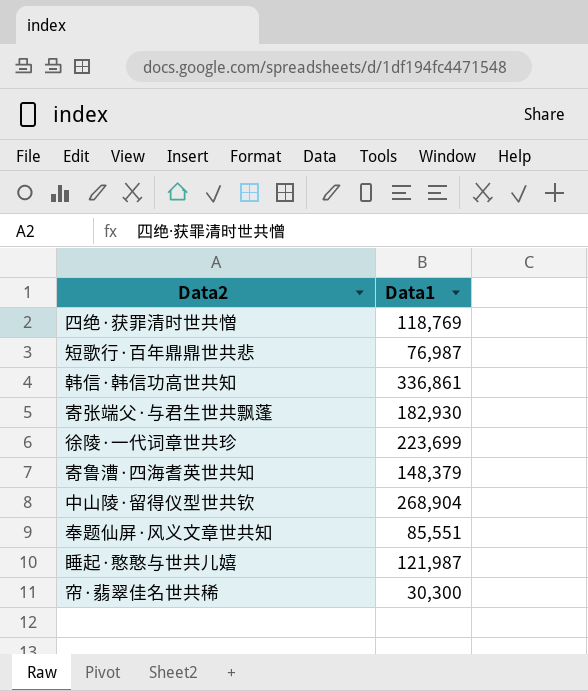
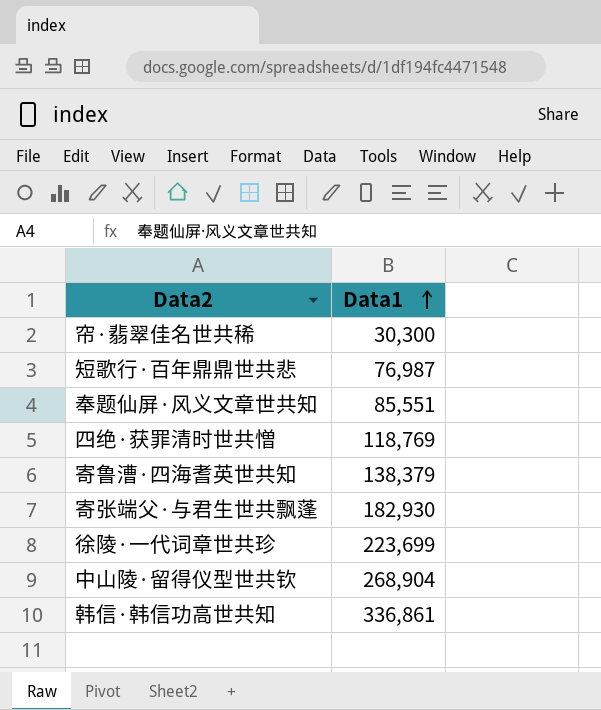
row order: none -> Data1 ascending
row 睡起·憨憨与世共儿嬉: 121,987 -> none
寄鲁漕·四海耆英世共知 | Data1: 148,379 -> 138,379

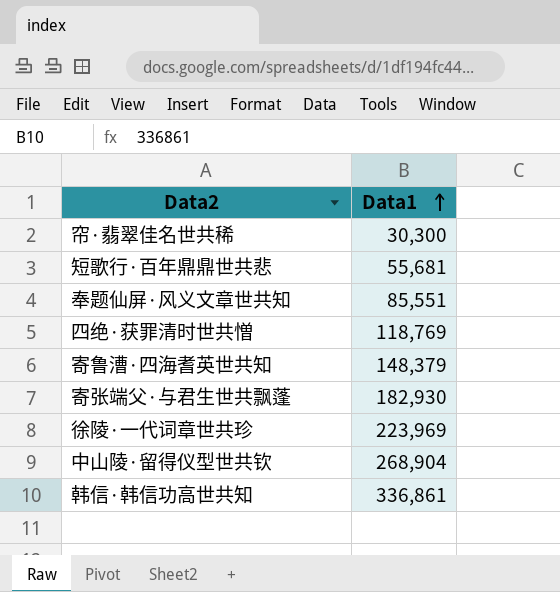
短歌行·百年鼎鼎世共悲 | Data1: 76,987 -> 55,681
寄鲁漕·四海耆英世共知 | Data1: 138,379 -> 148,379
徐陵·一代词章世共珍 | Data1: 223,699 -> 223,969

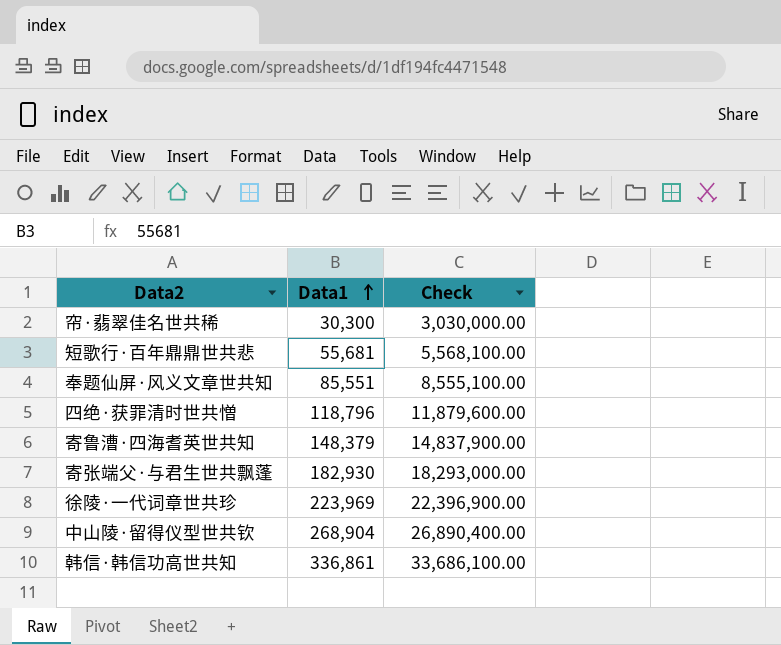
column Check | formula: none -> [Data1] * 100
四绝·获罪清时世共憎 | Data1: 118,769 -> 118,796

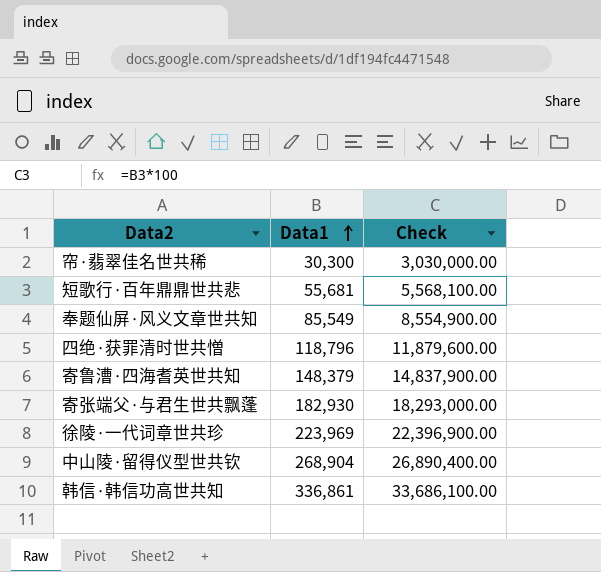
奉题仙屏·风义文章世共知 | Data1: 85,551 -> 85,549
奉题仙屏·风义文章世共知 | Check: 8,555,100.00 -> 8,554,900.00

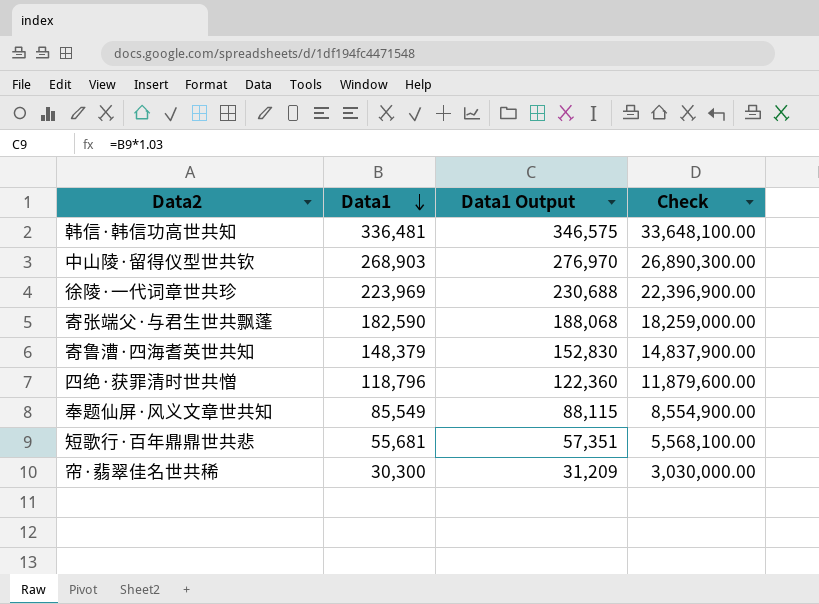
row order: Data1 ascending -> Data1 descending
column Data1 Output | formula: none -> [Data1] * 1.03
韩信·韩信功高世共知 | Data1: 336,861 -> 336,481
韩信·韩信功高世共知 | Check: 33,686,100.00 -> 33,648,100.00
中山陵·留得仪型世共钦 | Data1: 268,904 -> 268,903
中山陵·留得仪型世共钦 | Check: 26,890,400.00 -> 26,890,300.00
寄张端父·与君生世共飘蓬 | Data1: 182,930 -> 182,590
寄张端父·与君生世共飘蓬 | Check: 18,293,000.00 -> 18,259,000.00

